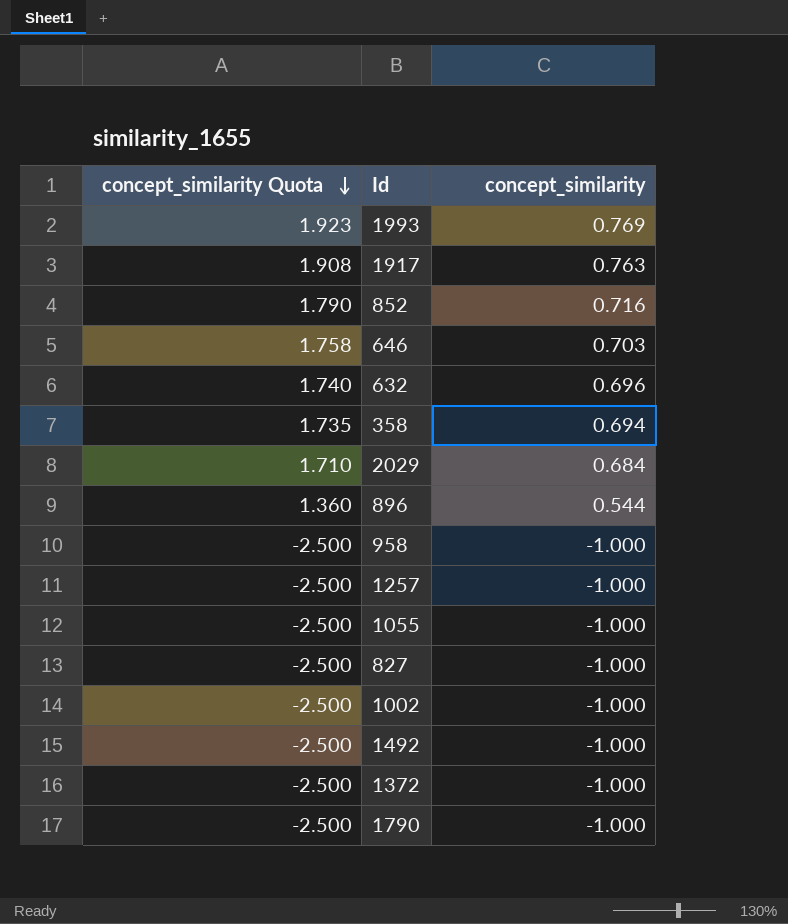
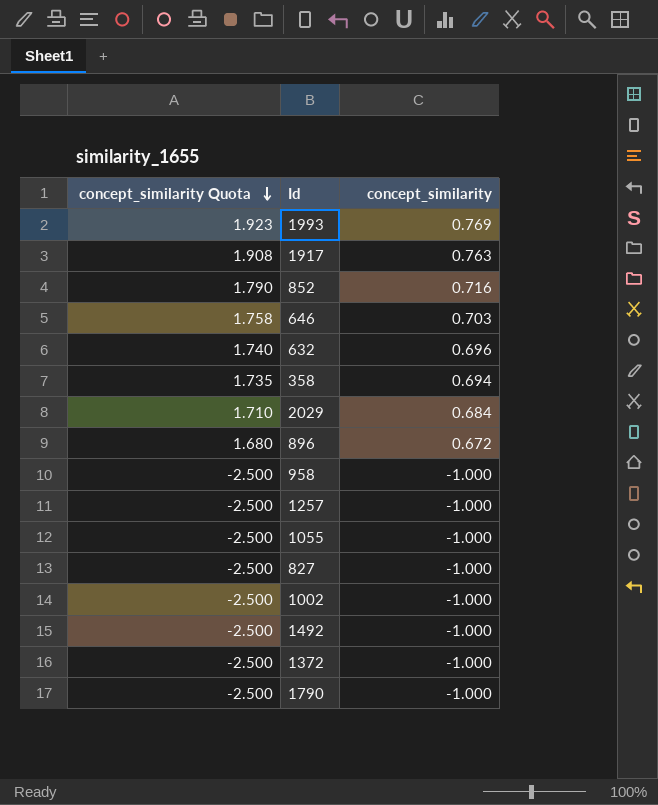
896 | concept_similarity Quota: 1.360 -> 1.680
896 | concept_similarity: 0.544 -> 0.672

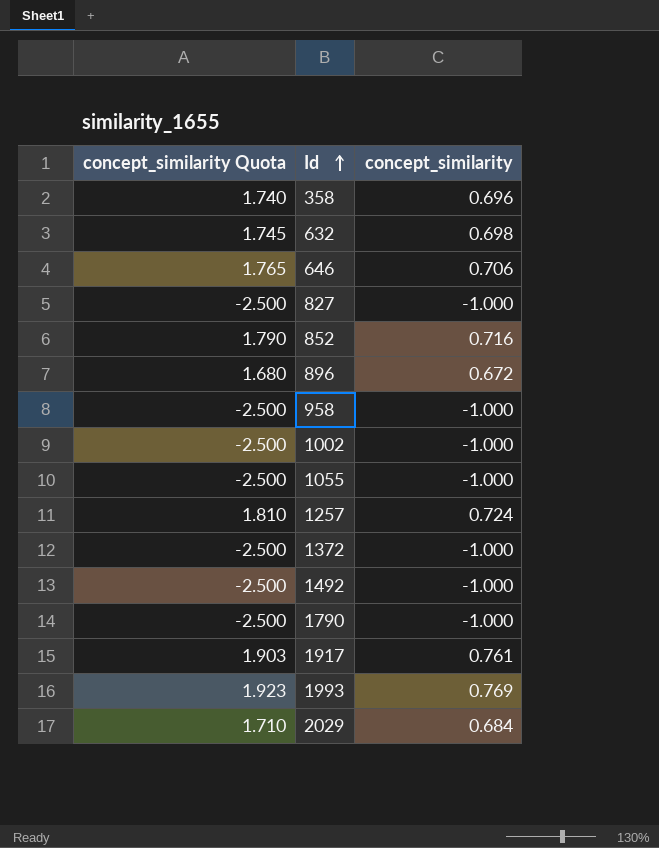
row order: concept_similarity Quota descending -> Id ascending
358 | concept_similarity Quota: 1.735 -> 1.740
358 | concept_similarity: 0.694 -> 0.696
632 | concept_similarity Quota: 1.740 -> 1.745
632 | concept_similarity: 0.696 -> 0.698
646 | concept_similarity Quota: 1.758 -> 1.765
646 | concept_similarity: 0.703 -> 0.706
1257 | concept_similarity Quota: -2.500 -> 1.810
1257 | concept_similarity: -1.000 -> 0.724
1917 | concept_similarity Quota: 1.908 -> 1.903
1917 | concept_similarity: 0.763 -> 0.761

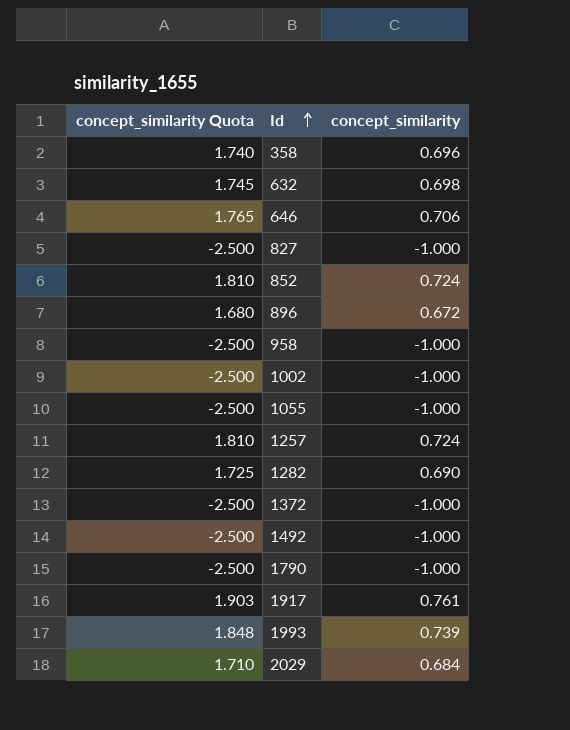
852 | concept_similarity Quota: 1.790 -> 1.810
852 | concept_similarity: 0.716 -> 0.724
row 1282: none -> 1.725 | 0.690
1993 | concept_similarity Quota: 1.923 -> 1.848
1993 | concept_similarity: 0.769 -> 0.739

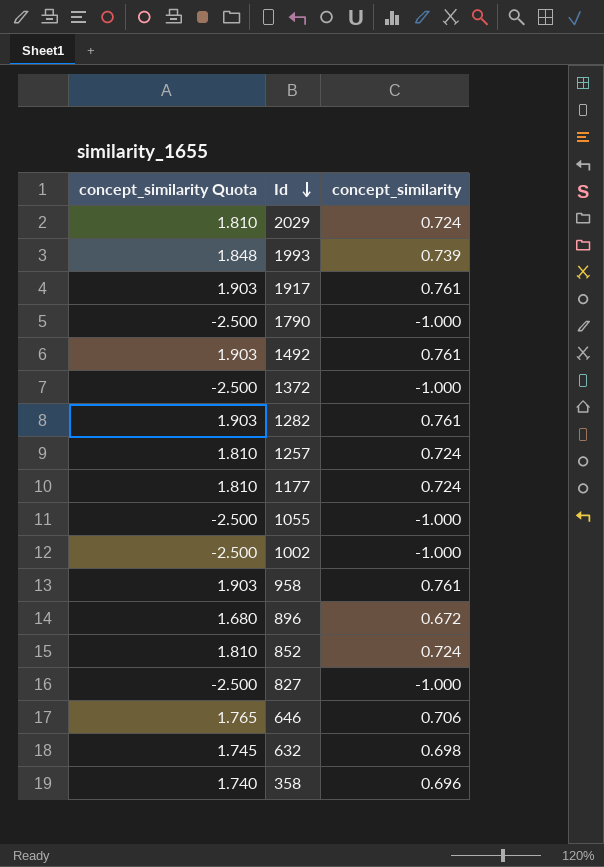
row order: Id ascending -> Id descending
2029 | concept_similarity Quota: 1.710 -> 1.810
2029 | concept_similarity: 0.684 -> 0.724
1492 | concept_similarity Quota: -2.500 -> 1.903
1492 | concept_similarity: -1.000 -> 0.761
1282 | concept_similarity Quota: 1.725 -> 1.903
1282 | concept_similarity: 0.690 -> 0.761
row 1177: none -> 1.810 | 0.724
958 | concept_similarity Quota: -2.500 -> 1.903
958 | concept_similarity: -1.000 -> 0.761

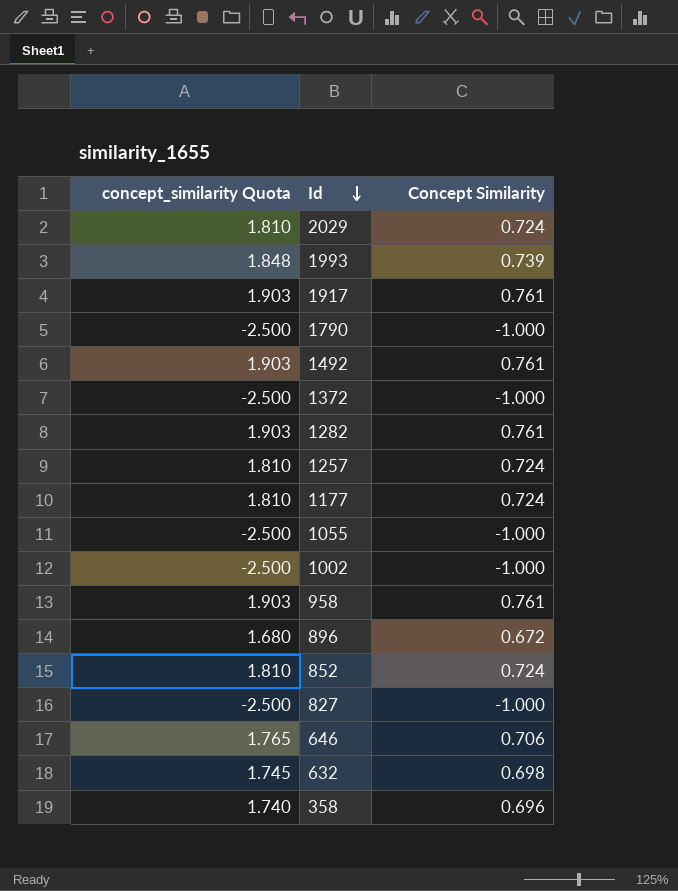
column name: concept_similarity -> Concept Similarity

